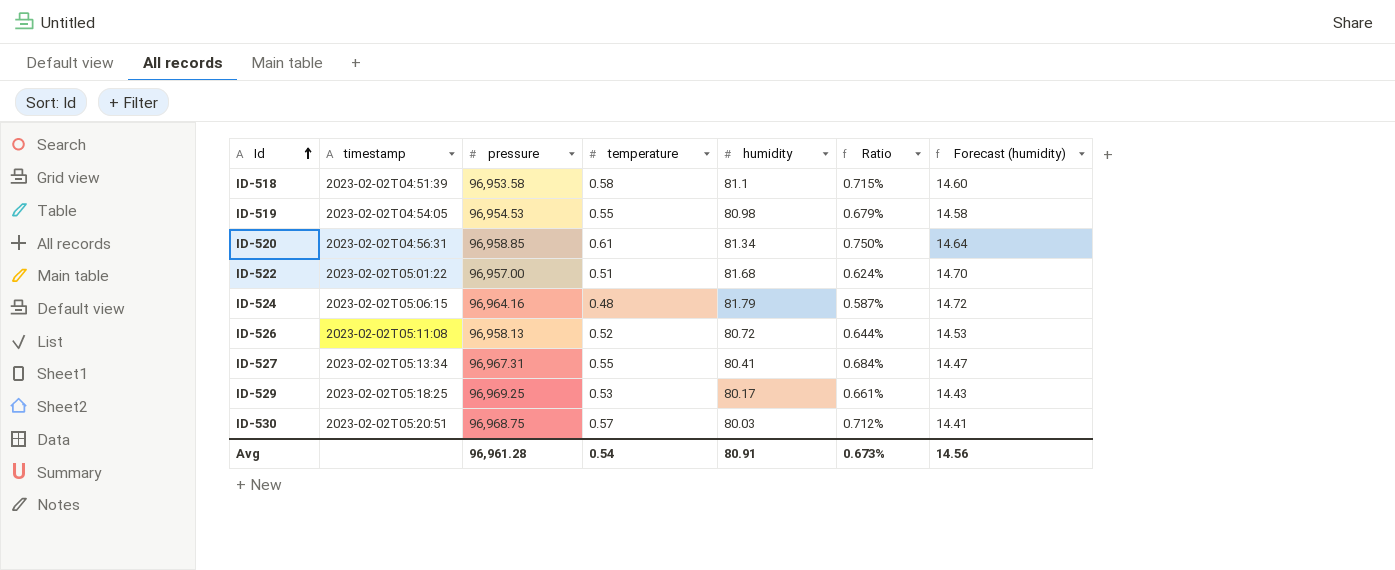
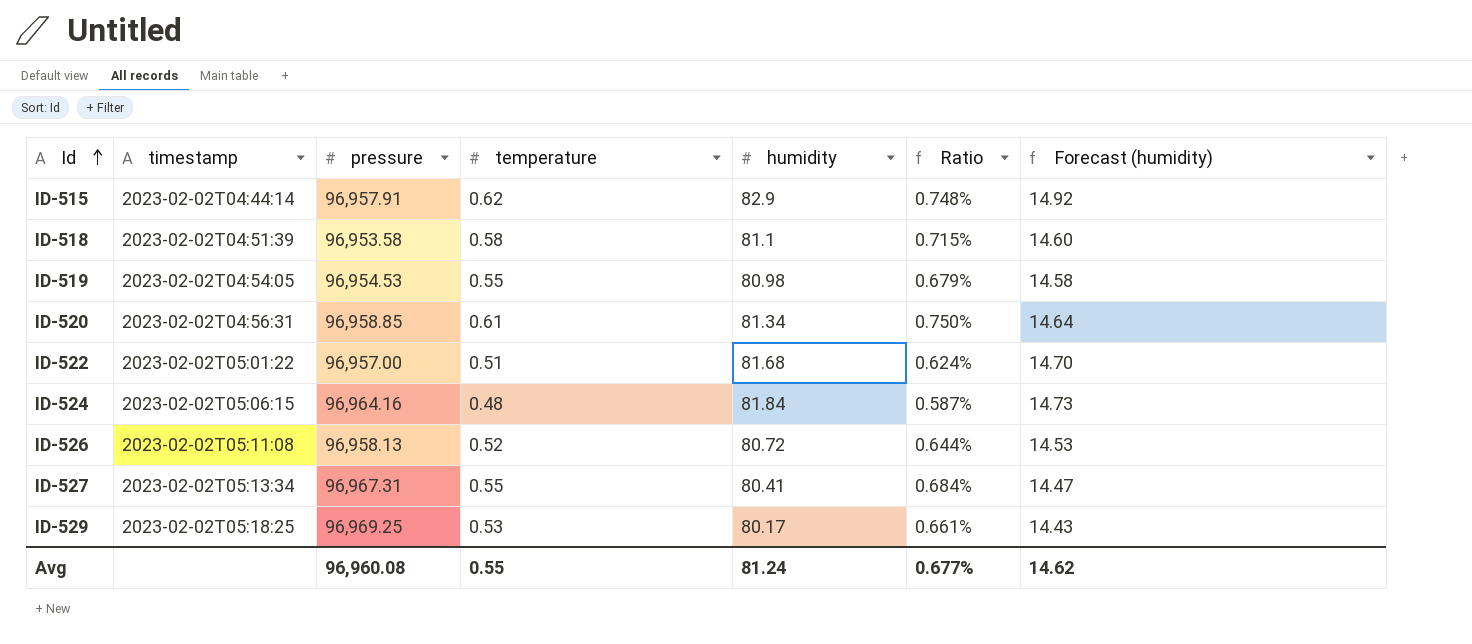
row ID-530: 2023-02-02T05:20:51 | 96,968.75 | 0.57 | 80.03 | 0.712% | 14.41 -> none
row ID-515: none -> 2023-02-02T04:44:14 | 96,957.91 | 0.62 | 82.9 | 0.748% | 14.92
ID-524 | humidity: 81.79 -> 81.84
ID-524 | Forecast (humidity): 14.72 -> 14.73
Avg | pressure: 96,961.28 -> 96,960.08
Avg | temperature: 0.54 -> 0.55
Avg | humidity: 80.91 -> 81.24
Avg | Ratio: 0.673% -> 0.677%
Avg | Forecast (humidity): 14.56 -> 14.62

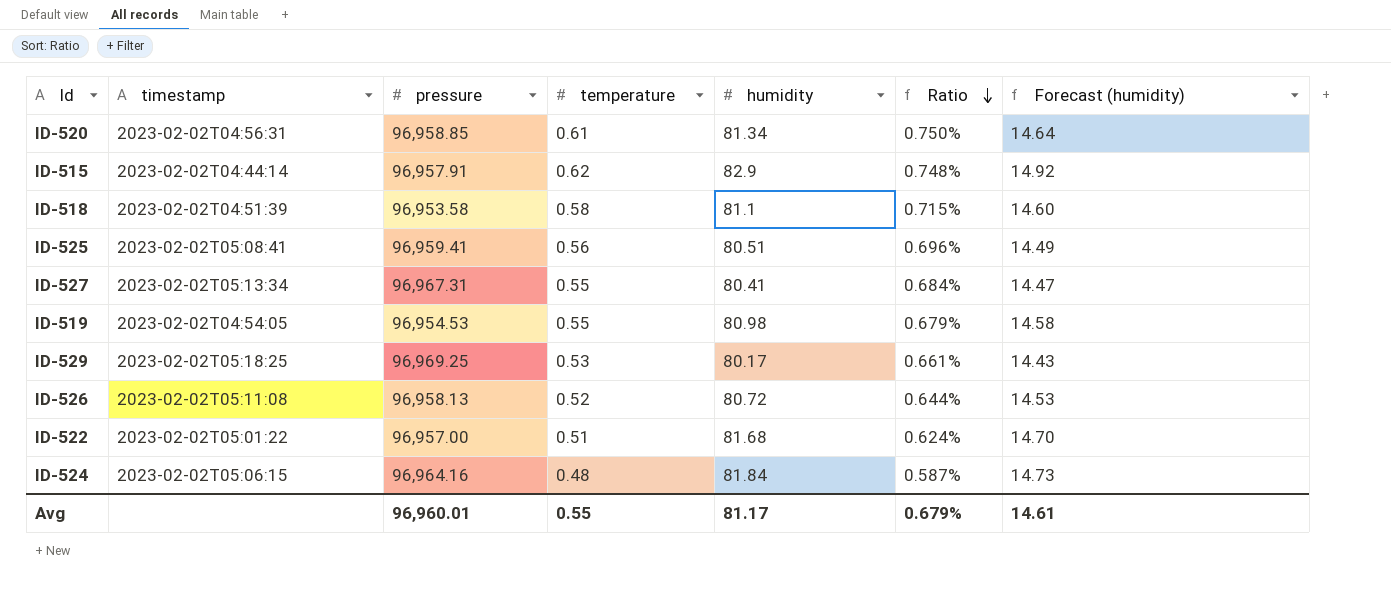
row order: Id ascending -> Ratio descending
row ID-525: none -> 2023-02-02T05:08:41 | 96,959.41 | 0.56 | 80.51 | 0.696% | 14.49
Avg | pressure: 96,960.08 -> 96,960.01
Avg | humidity: 81.24 -> 81.17
Avg | Ratio: 0.677% -> 0.679%
Avg | Forecast (humidity): 14.62 -> 14.61

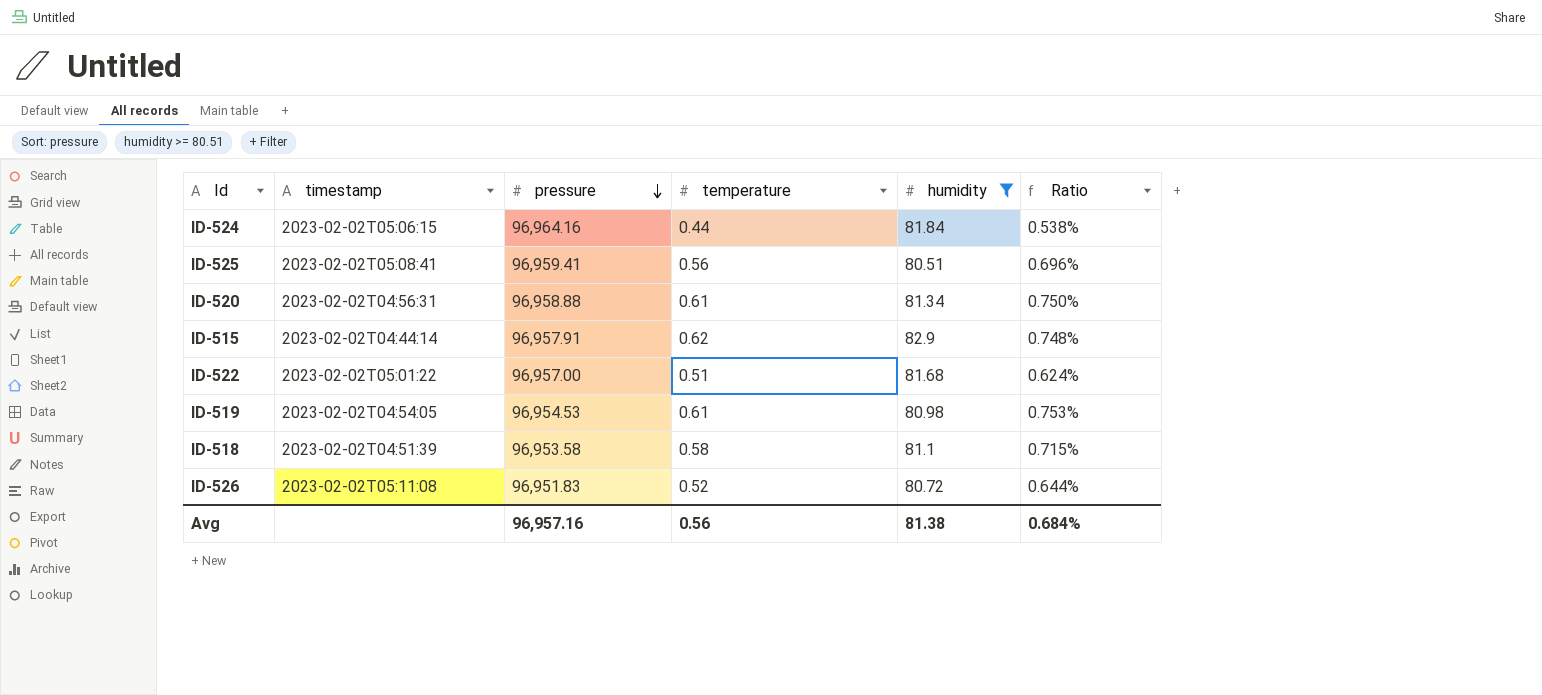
filter: none -> humidity >= 80.51
row order: Ratio descending -> pressure descending
column Forecast (humidity) | formula: [humidity] * 0.18 -> none
ID-524 | temperature: 0.48 -> 0.44
ID-524 | Ratio: 0.587% -> 0.538%
ID-520 | pressure: 96,958.85 -> 96,958.88
ID-519 | temperature: 0.55 -> 0.61
ID-519 | Ratio: 0.679% -> 0.753%
ID-526 | pressure: 96,958.13 -> 96,951.83
Avg | pressure: 96,960.01 -> 96,957.16
Avg | temperature: 0.55 -> 0.56
Avg | humidity: 81.17 -> 81.38
Avg | Ratio: 0.679% -> 0.684%

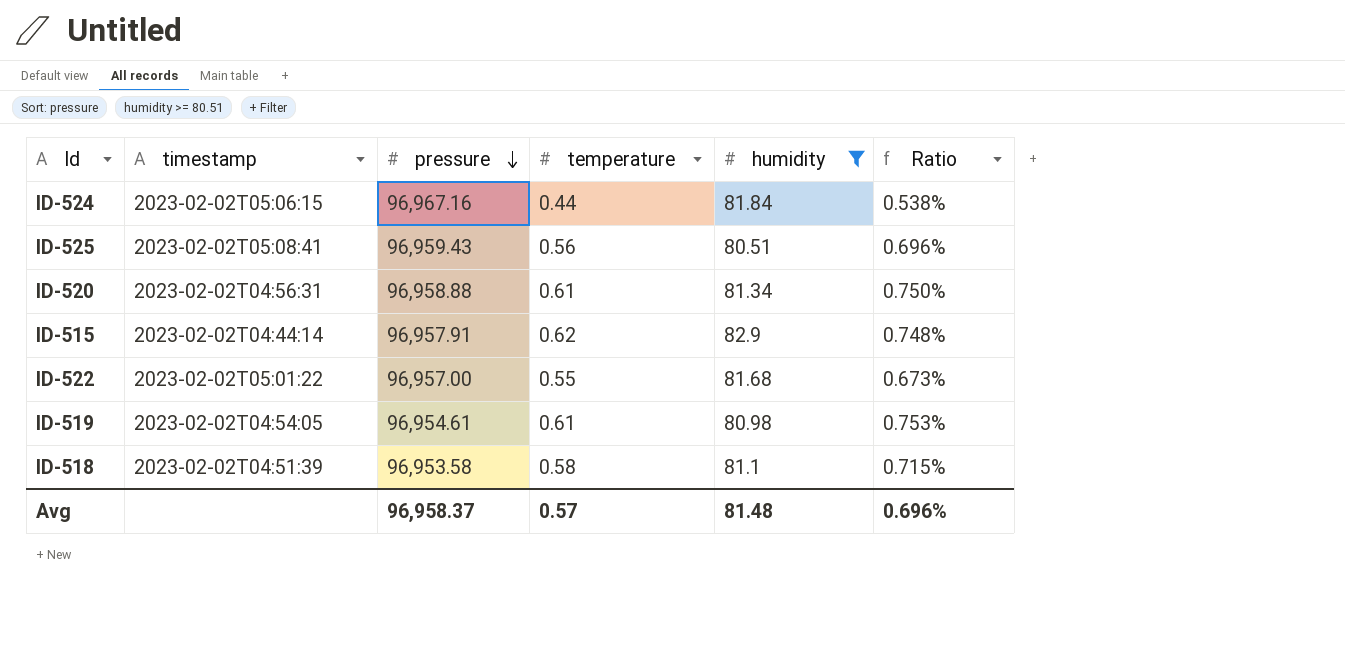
row ID-526: 2023-02-02T05:11:08 | 96,951.83 | 0.52 | 80.72 | 0.644% -> none
ID-524 | pressure: 96,964.16 -> 96,967.16
ID-525 | pressure: 96,959.41 -> 96,959.43
ID-522 | temperature: 0.51 -> 0.55
ID-522 | Ratio: 0.624% -> 0.673%
ID-519 | pressure: 96,954.53 -> 96,954.61
Avg | pressure: 96,957.16 -> 96,958.37
Avg | temperature: 0.56 -> 0.57
Avg | humidity: 81.38 -> 81.48
Avg | Ratio: 0.684% -> 0.696%

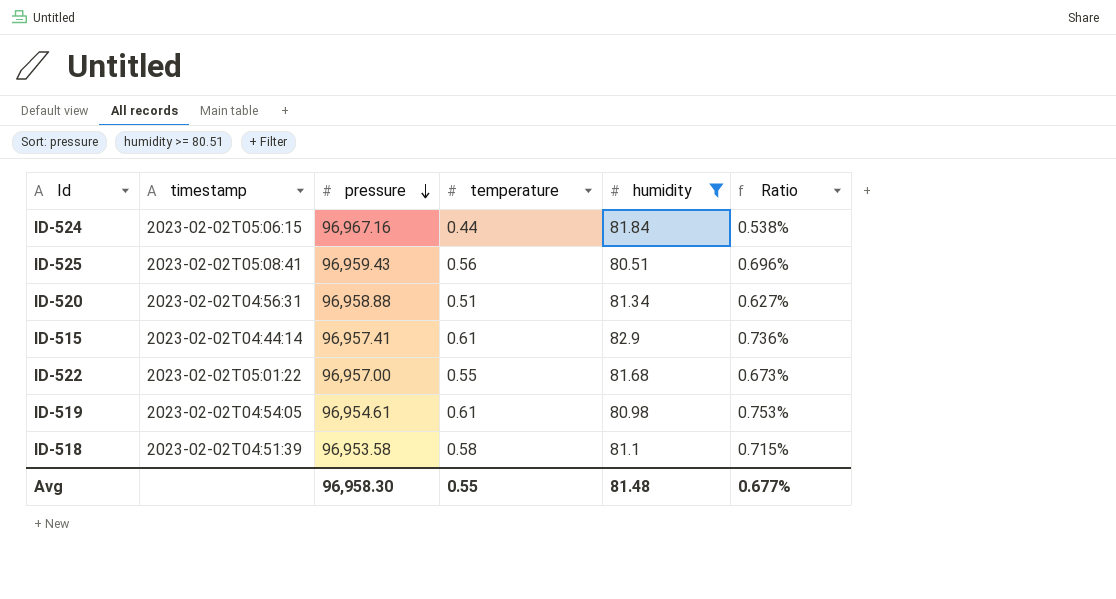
ID-520 | temperature: 0.61 -> 0.51
ID-520 | Ratio: 0.750% -> 0.627%
ID-515 | pressure: 96,957.91 -> 96,957.41
ID-515 | temperature: 0.62 -> 0.61
ID-515 | Ratio: 0.748% -> 0.736%
Avg | pressure: 96,958.37 -> 96,958.30
Avg | temperature: 0.57 -> 0.55
Avg | Ratio: 0.696% -> 0.677%

